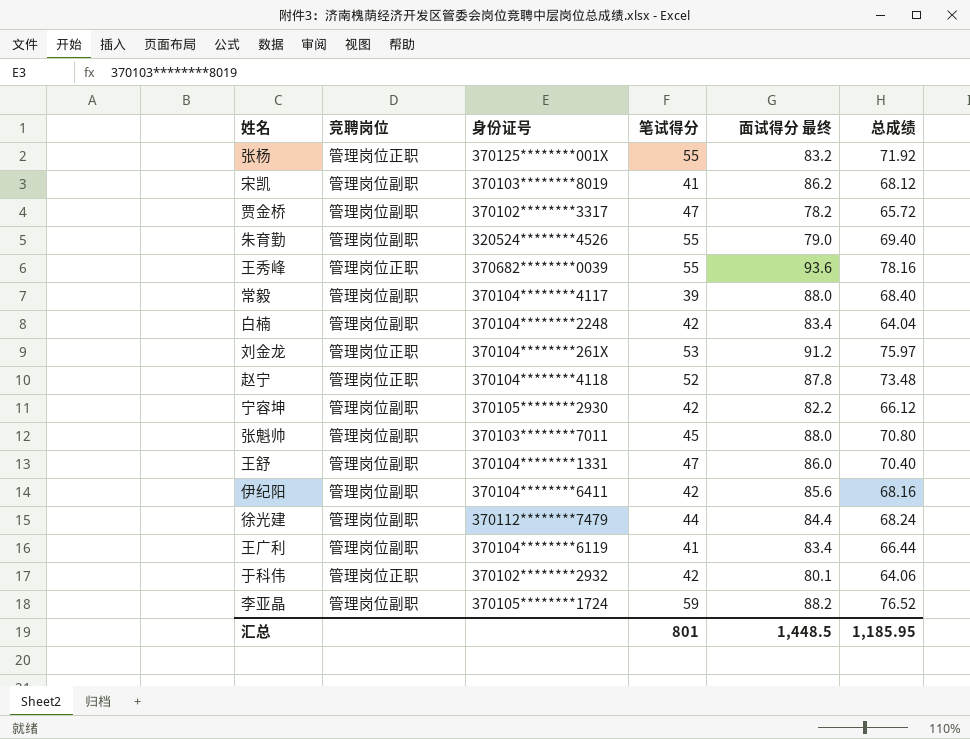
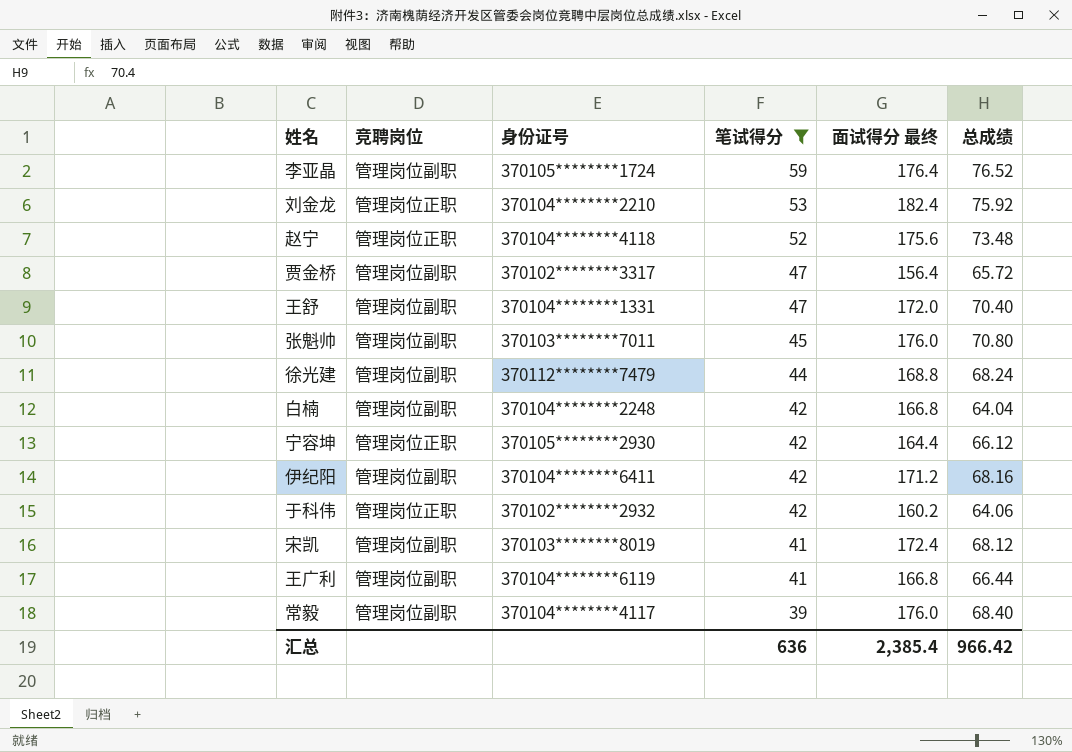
filter: none -> 笔试得分 != 55
row order: none -> 笔试得分 descending
李亚晶 | 面试得分 最终: 88.2 -> 176.4
刘金龙 | 身份证号: 370104********261X -> 370104********2210
刘金龙 | 面试得分 最终: 91.2 -> 182.4
刘金龙 | 总成绩: 75.97 -> 75.92
赵宁 | 面试得分 最终: 87.8 -> 175.6
贾金桥 | 面试得分 最终: 78.2 -> 156.4
王舒 | 面试得分 最终: 86.0 -> 172.0
张魁帅 | 面试得分 最终: 88.0 -> 176.0
徐光建 | 面试得分 最终: 84.4 -> 168.8
白楠 | 面试得分 最终: 83.4 -> 166.8
宁容坤 | 竞聘岗位: 管理岗位副职 -> 管理岗位正职
宁容坤 | 面试得分 最终: 82.2 -> 164.4
伊纪阳 | 面试得分 最终: 85.6 -> 171.2
于科伟 | 面试得分 最终: 80.1 -> 160.2
宋凯 | 面试得分 最终: 86.2 -> 172.4
王广利 | 面试得分 最终: 83.4 -> 166.8
常毅 | 面试得分 最终: 88.0 -> 176.0
汇总 | 笔试得分: 801 -> 636
汇总 | 面试得分 最终: 1,448.5 -> 2,385.4
汇总 | 总成绩: 1,185.95 -> 966.42

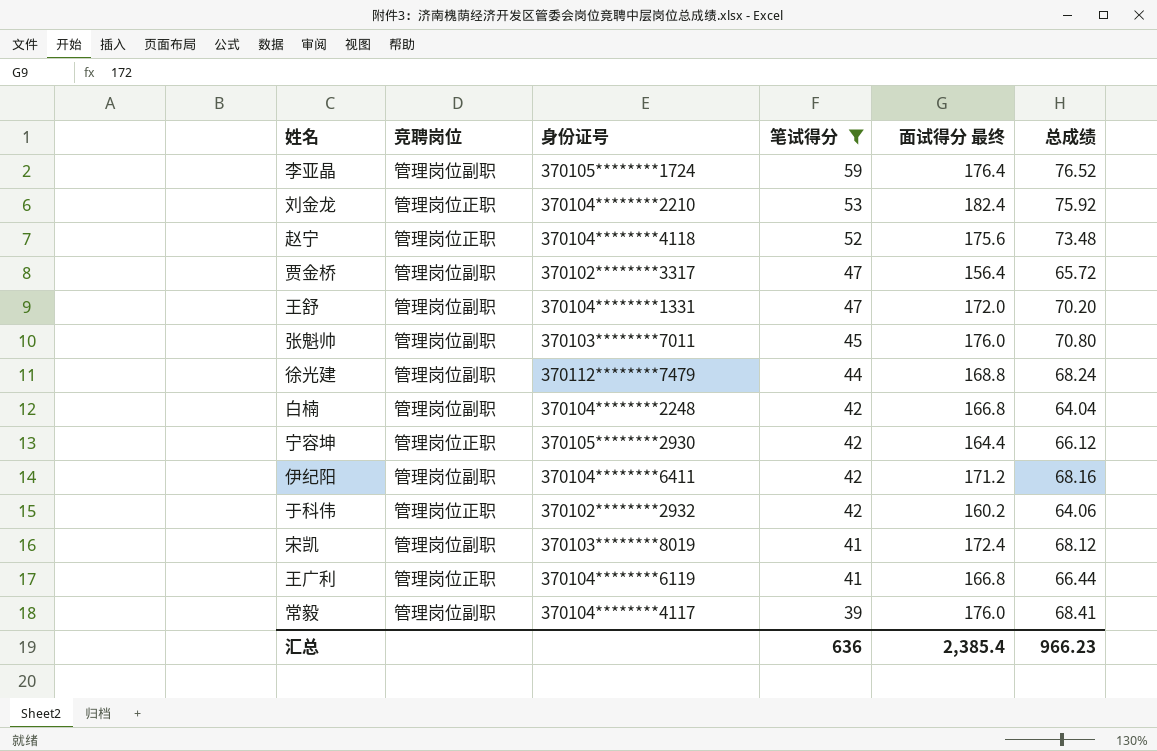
王舒 | 总成绩: 70.40 -> 70.20
王广利 | 竞聘岗位: 管理岗位副职 -> 管理岗位正职
常毅 | 总成绩: 68.40 -> 68.41
汇总 | 总成绩: 966.42 -> 966.23

